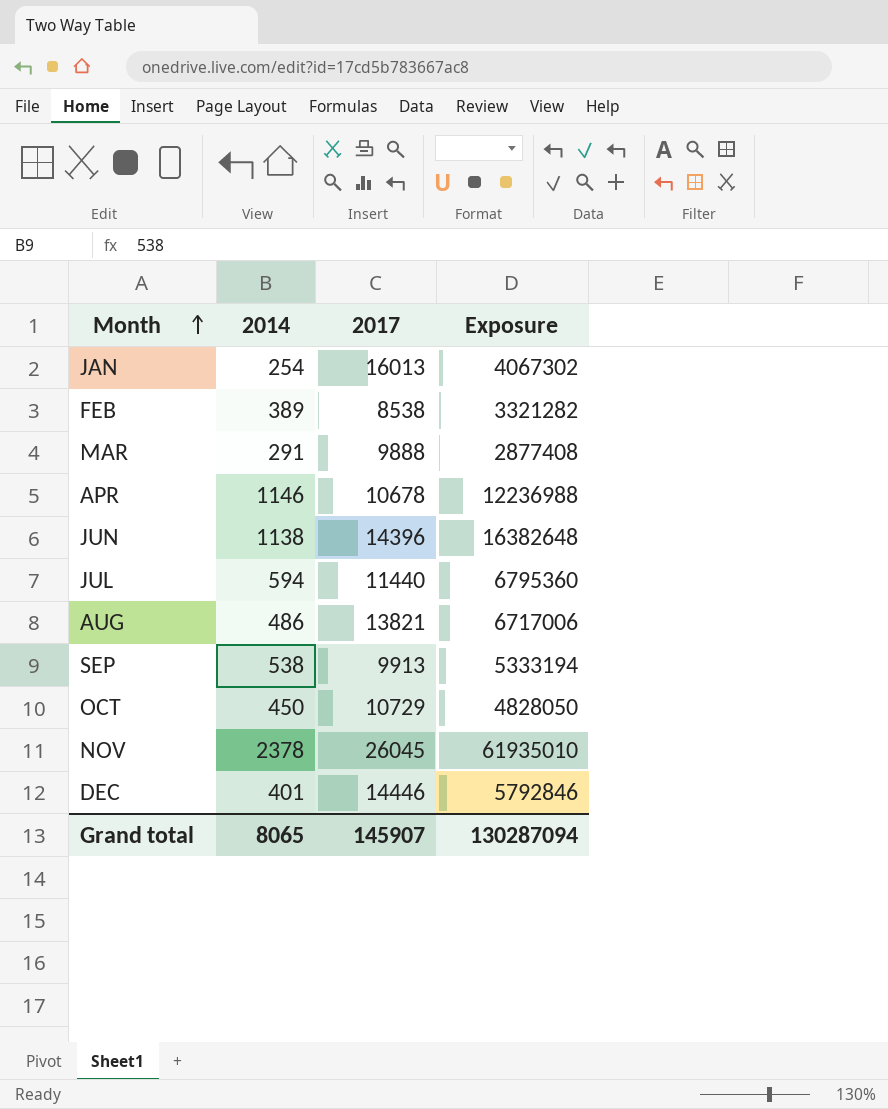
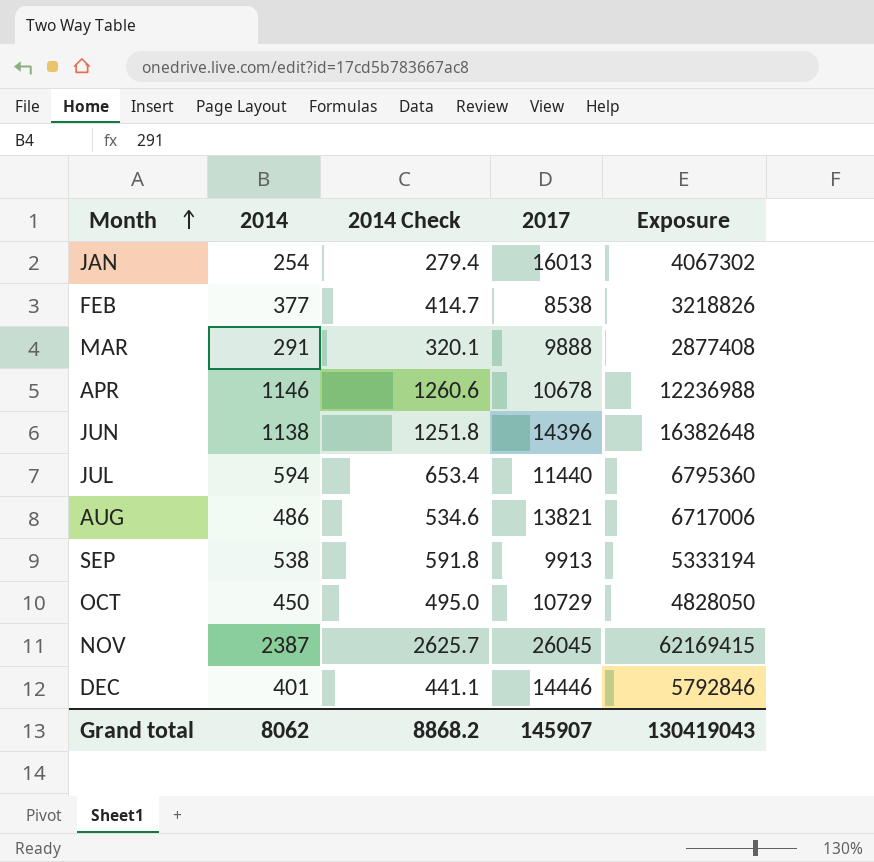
column 2014 Check | formula: none -> [2014] * 1.1
FEB | 2014: 389 -> 377
FEB | Exposure: 3321282 -> 3218826
NOV | 2014: 2378 -> 2387
NOV | Exposure: 61935010 -> 62169415
Grand total | 2014: 8065 -> 8062
Grand total | Exposure: 130287094 -> 130419043

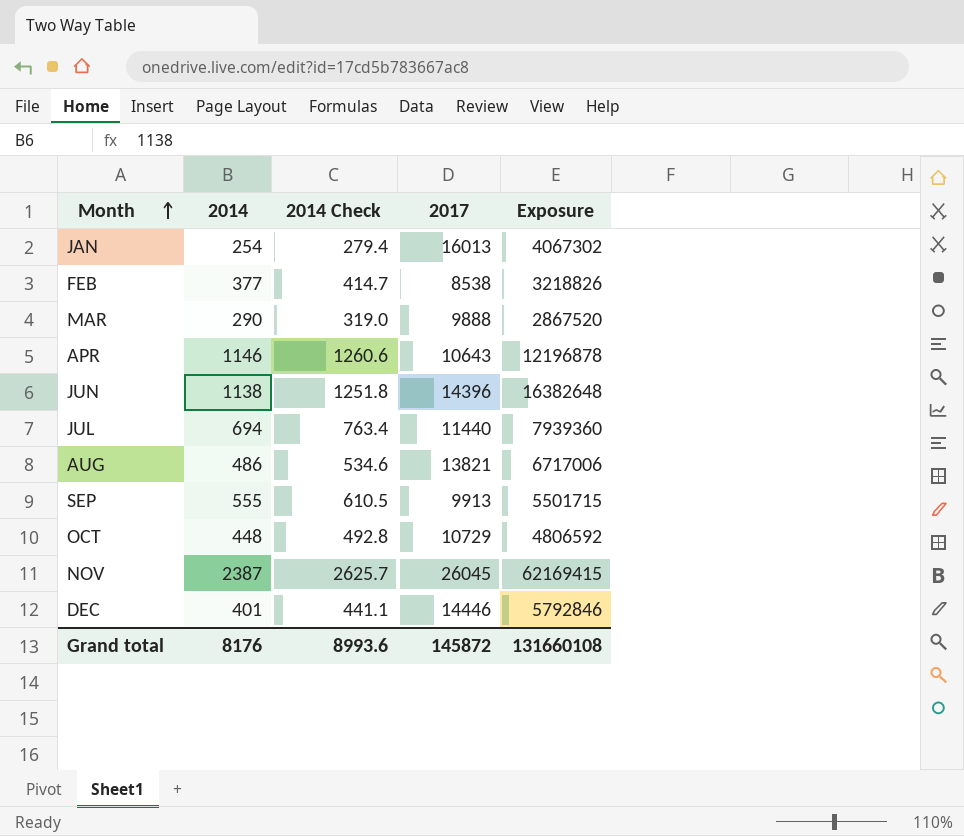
MAR | 2014: 291 -> 290
MAR | 2014 Check: 320.1 -> 319.0
MAR | Exposure: 2877408 -> 2867520
APR | 2017: 10678 -> 10643
APR | Exposure: 12236988 -> 12196878
JUL | 2014: 594 -> 694
JUL | 2014 Check: 653.4 -> 763.4
JUL | Exposure: 6795360 -> 7939360
SEP | 2014: 538 -> 555
SEP | 2014 Check: 591.8 -> 610.5
SEP | Exposure: 5333194 -> 5501715
OCT | 2014: 450 -> 448
OCT | 2014 Check: 495.0 -> 492.8
OCT | Exposure: 4828050 -> 4806592
Grand total | 2014: 8062 -> 8176
Grand total | 2014 Check: 8868.2 -> 8993.6
Grand total | 2017: 145907 -> 145872
Grand total | Exposure: 130419043 -> 131660108

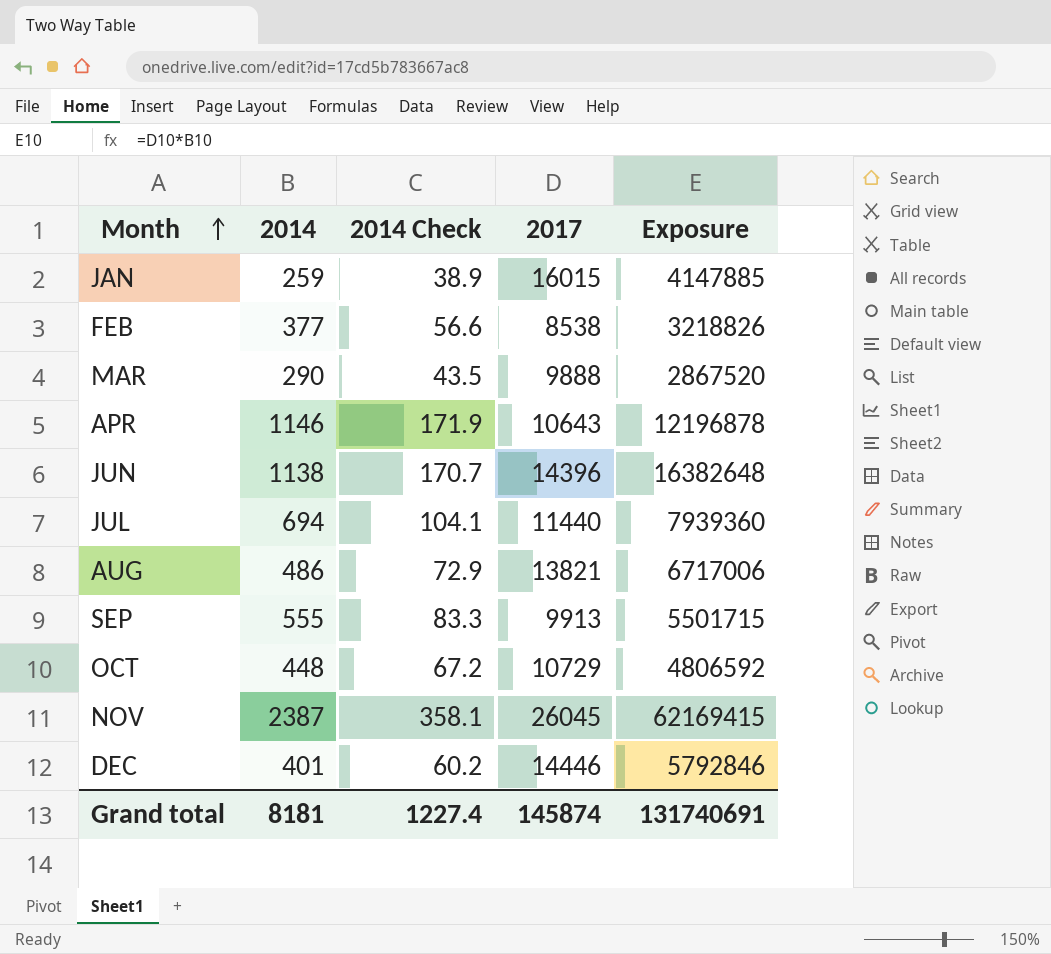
column 2014 Check | formula: [2014] * 1.1 -> [2014] * 0.15
JAN | 2014: 254 -> 259
JAN | 2017: 16013 -> 16015
JAN | Exposure: 4067302 -> 4147885
Grand total | 2014: 8176 -> 8181
Grand total | 2014 Check: 8993.6 -> 1227.4
Grand total | 2017: 145872 -> 145874
Grand total | Exposure: 131660108 -> 131740691

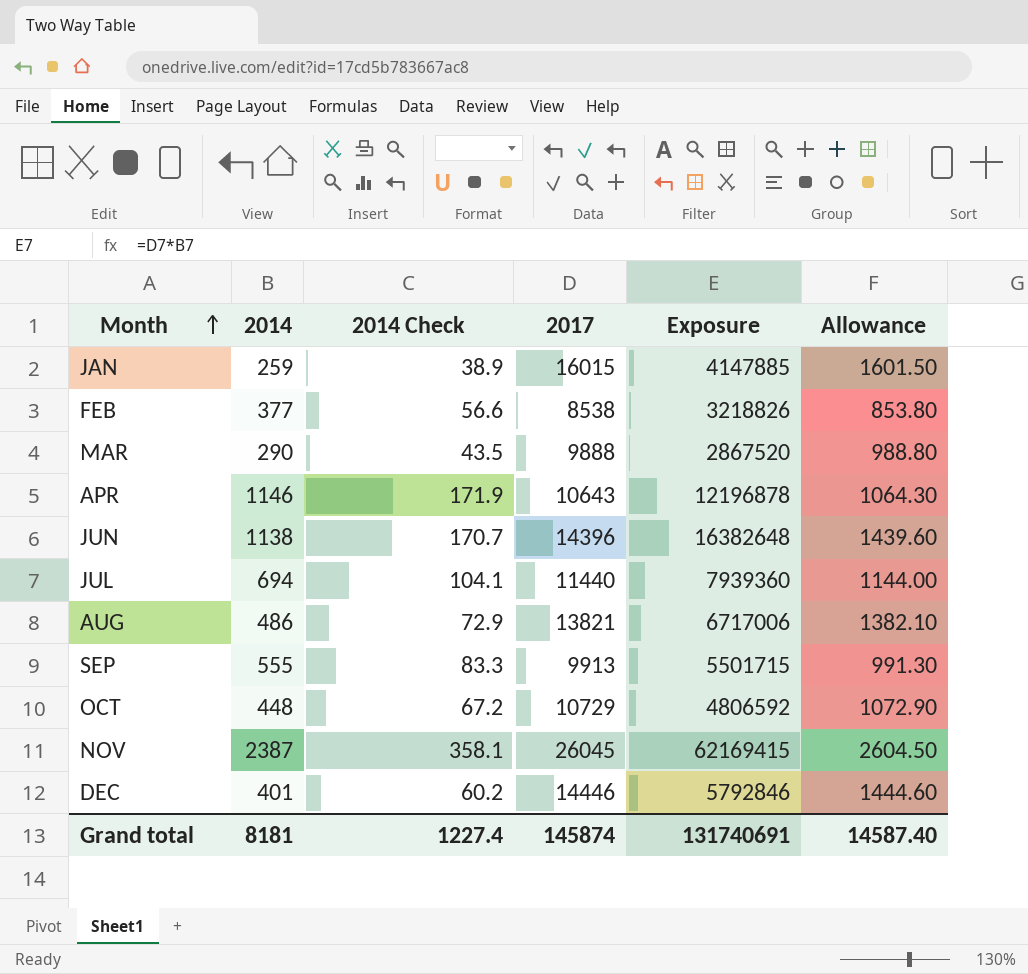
column Allowance | formula: none -> [2017] * 0.1

